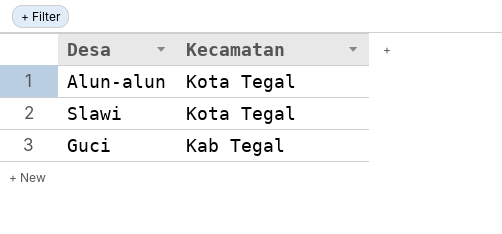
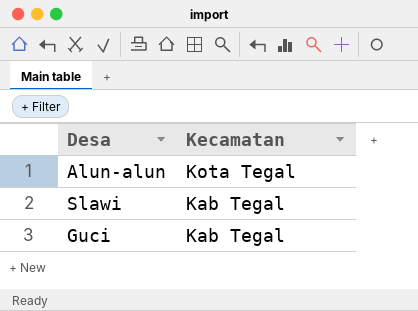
Slawi | Kecamatan: Kota Tegal -> Kab Tegal

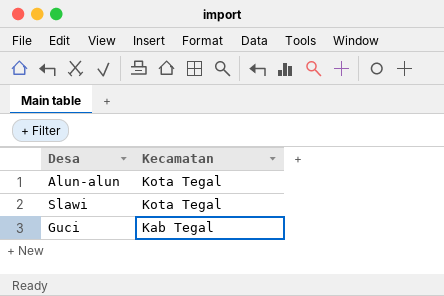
Slawi | Kecamatan: Kab Tegal -> Kota Tegal

